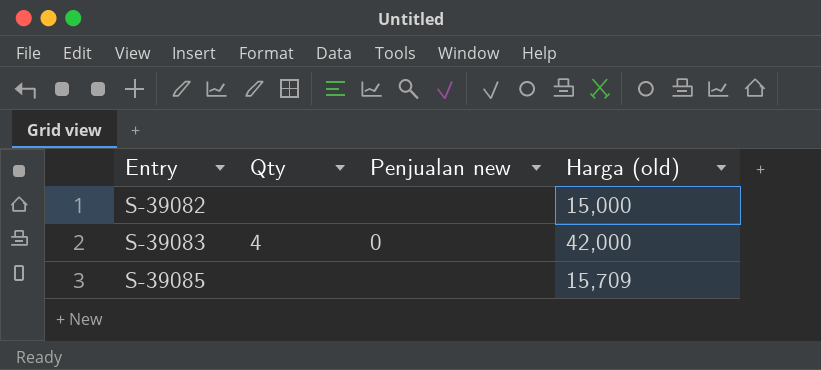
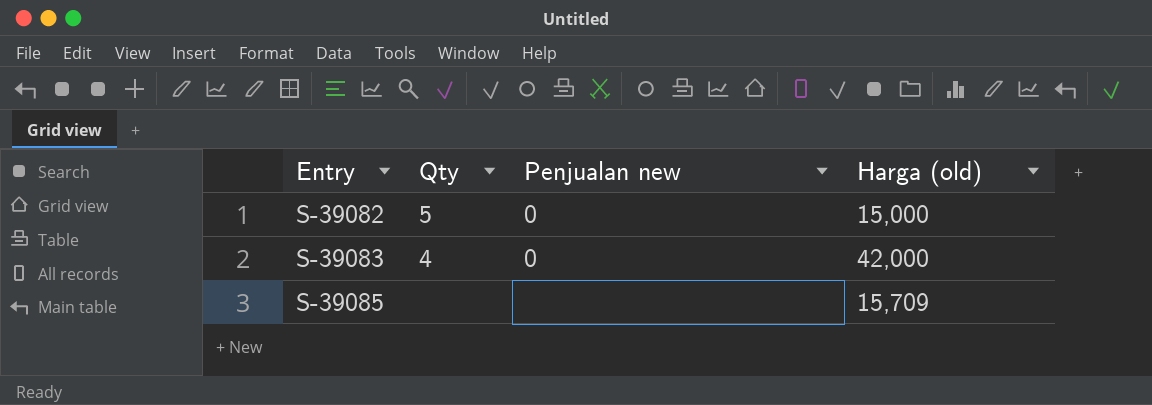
S-39082 | Qty: none -> 5
S-39082 | Penjualan new: none -> 0

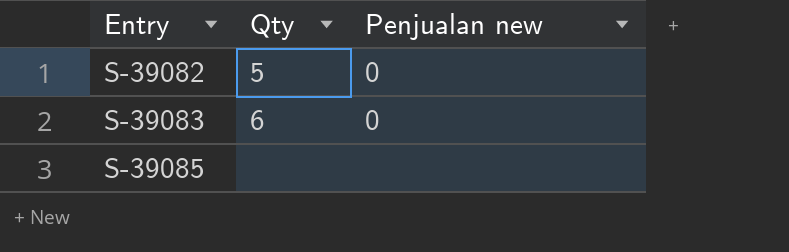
column Harga (old) | position: 4 -> none
S-39083 | Qty: 4 -> 6

